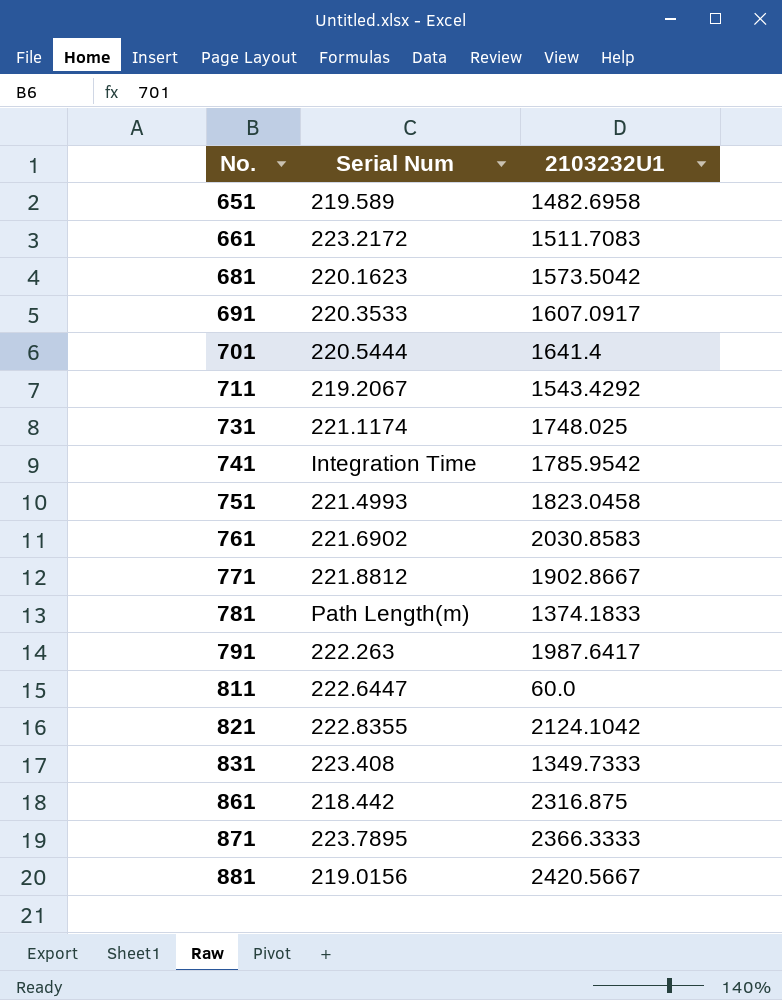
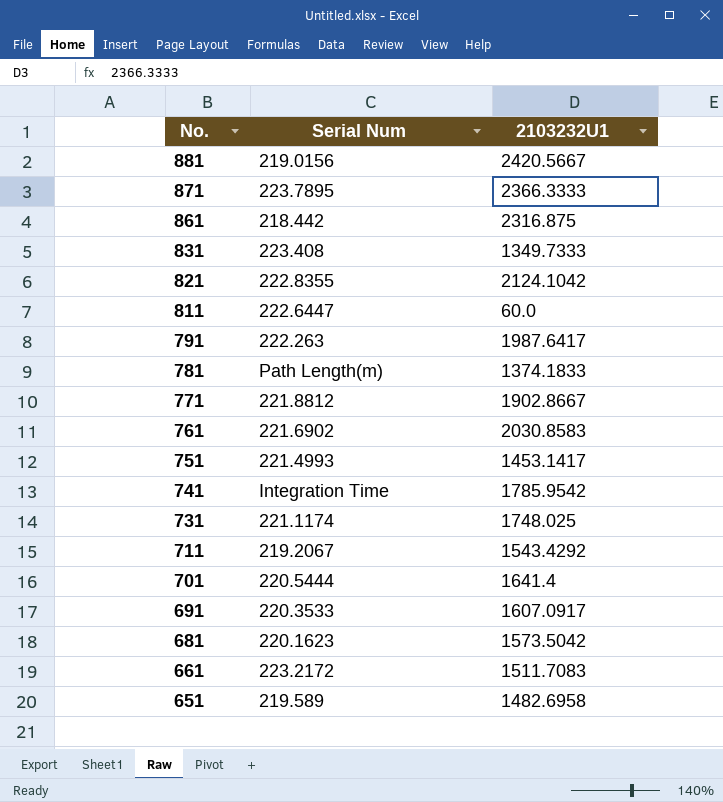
row order: No. ascending -> No. descending
751 | 2103232U1: 1823.0458 -> 1453.1417

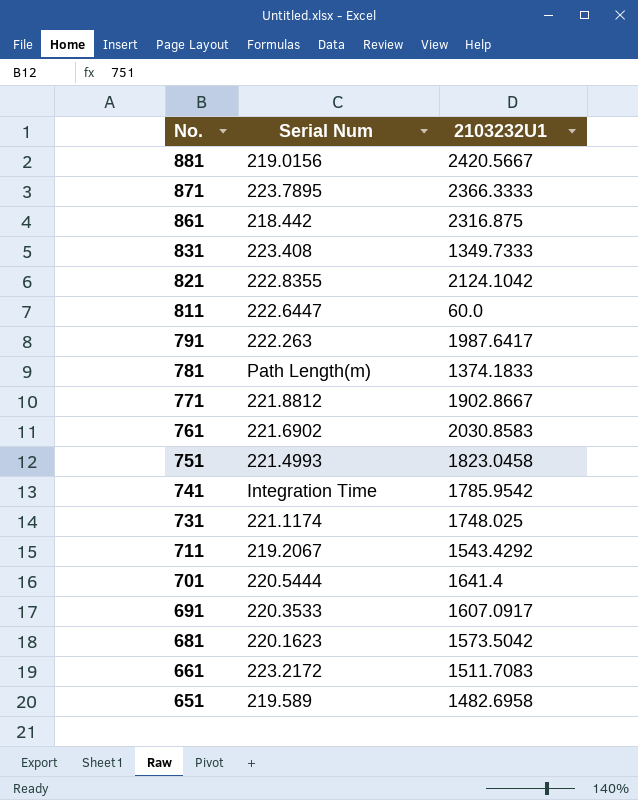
751 | 2103232U1: 1453.1417 -> 1823.0458

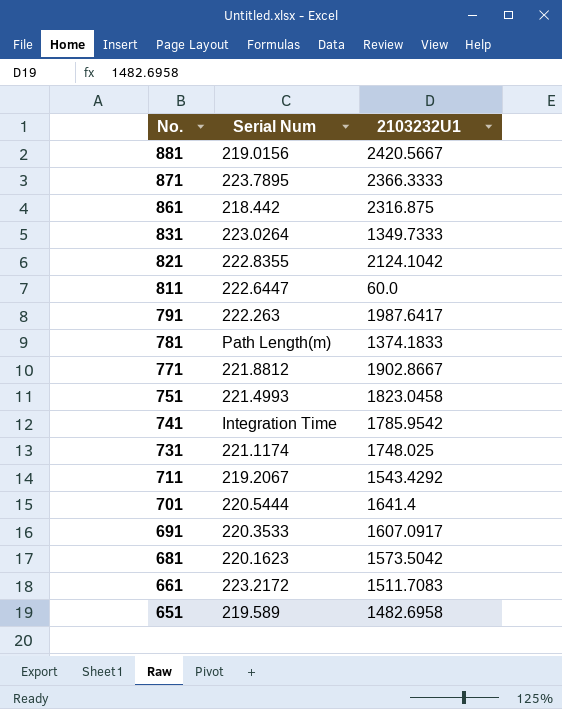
row 761: 221.6902 | 2030.8583 -> none
831 | Serial Num: 223.408 -> 223.0264

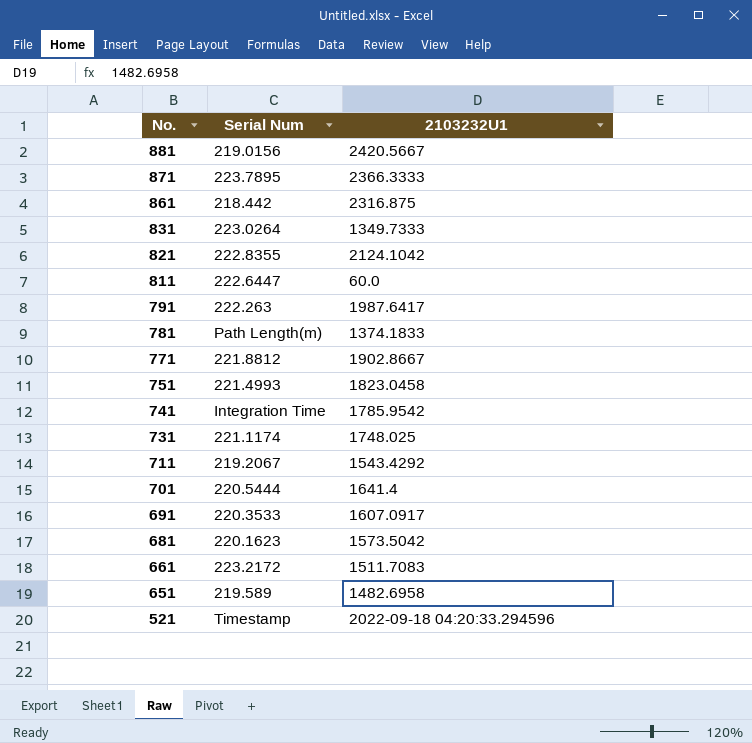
row 521: none -> Timestamp | 2022-09-18 04:20:33.294596

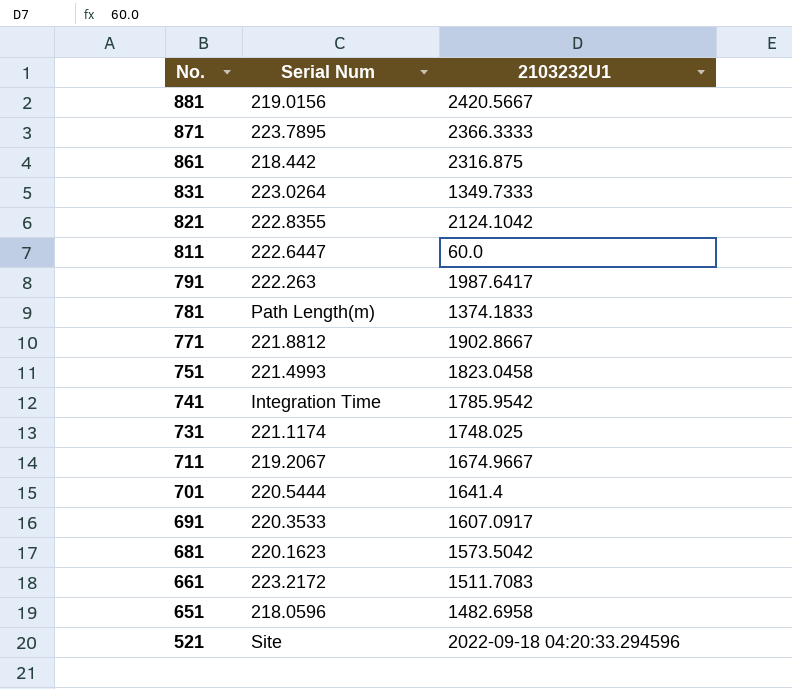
711 | 2103232U1: 1543.4292 -> 1674.9667
651 | Serial Num: 219.589 -> 218.0596
521 | Serial Num: Timestamp -> Site

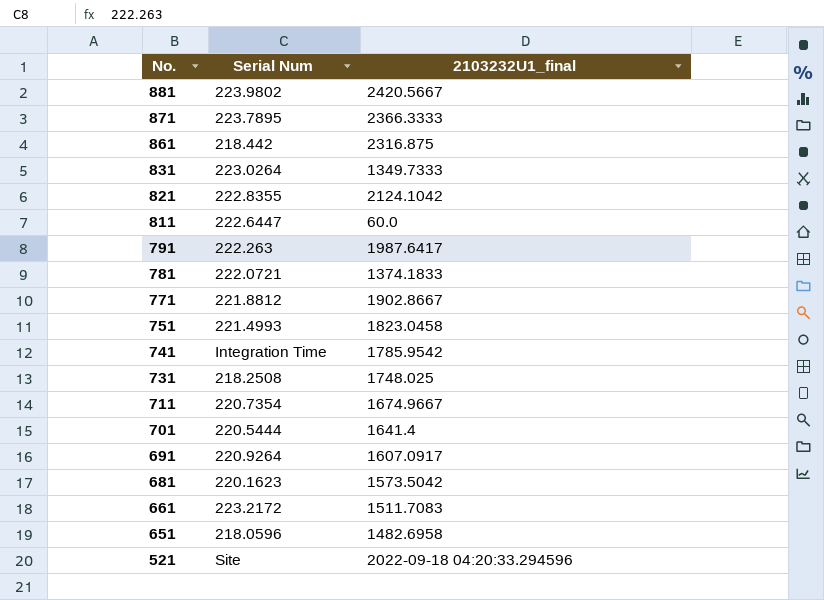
column name: 2103232U1 -> 2103232U1_final
881 | Serial Num: 219.0156 -> 223.9802
781 | Serial Num: Path Length(m) -> 222.0721
731 | Serial Num: 221.1174 -> 218.2508
711 | Serial Num: 219.2067 -> 220.7354
691 | Serial Num: 220.3533 -> 220.9264

